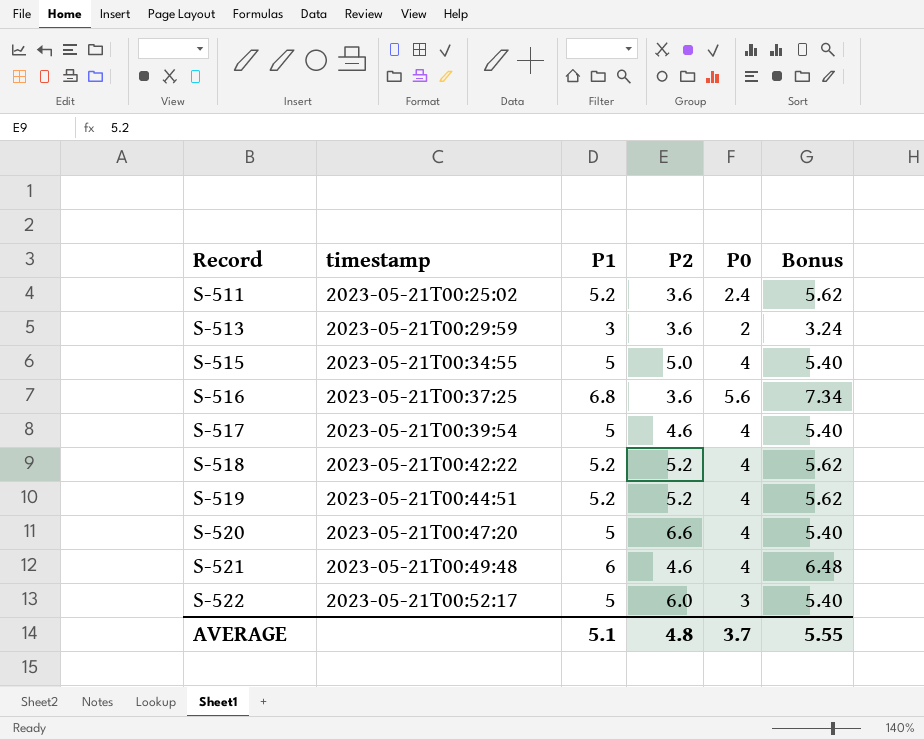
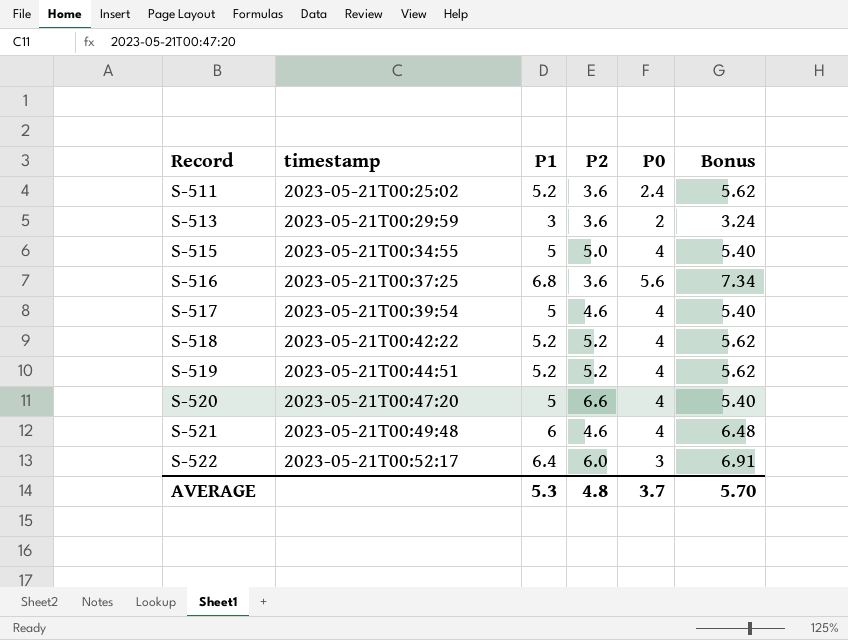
S-522 | P1: 5 -> 6.4
S-522 | Bonus: 5.40 -> 6.91
AVERAGE | P1: 5.1 -> 5.3
AVERAGE | Bonus: 5.55 -> 5.70

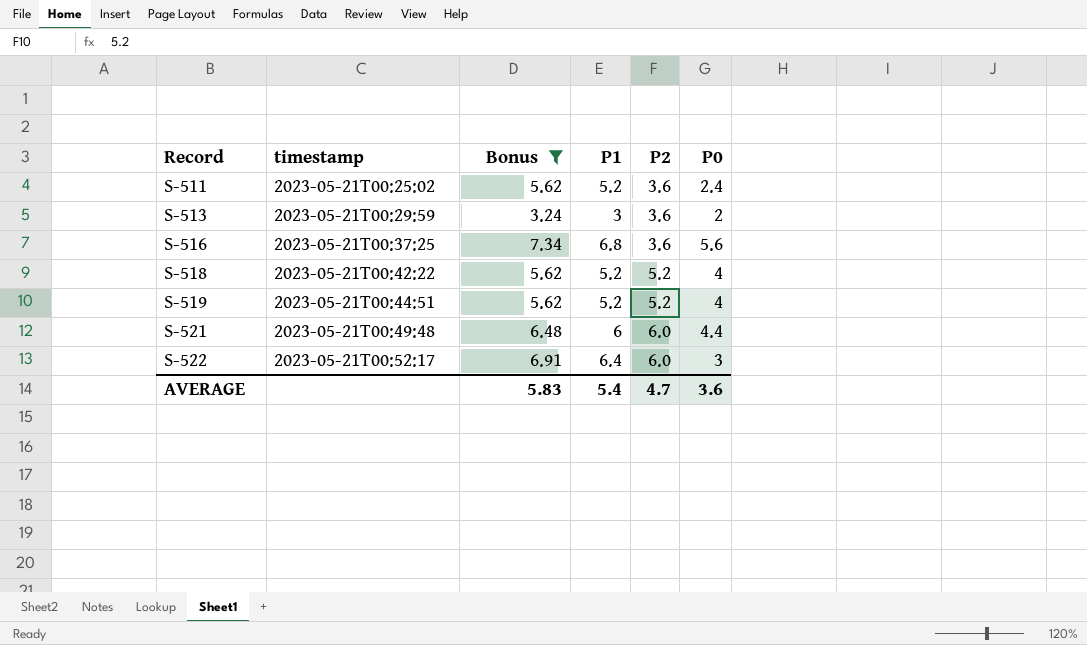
filter: none -> Bonus != 5.40
column Bonus | position: 6 -> 3
S-521 | P2: 4.6 -> 6.0
S-521 | P0: 4 -> 4.4
AVERAGE | Bonus: 5.70 -> 5.83
AVERAGE | P1: 5.3 -> 5.4
AVERAGE | P2: 4.8 -> 4.7
AVERAGE | P0: 3.7 -> 3.6

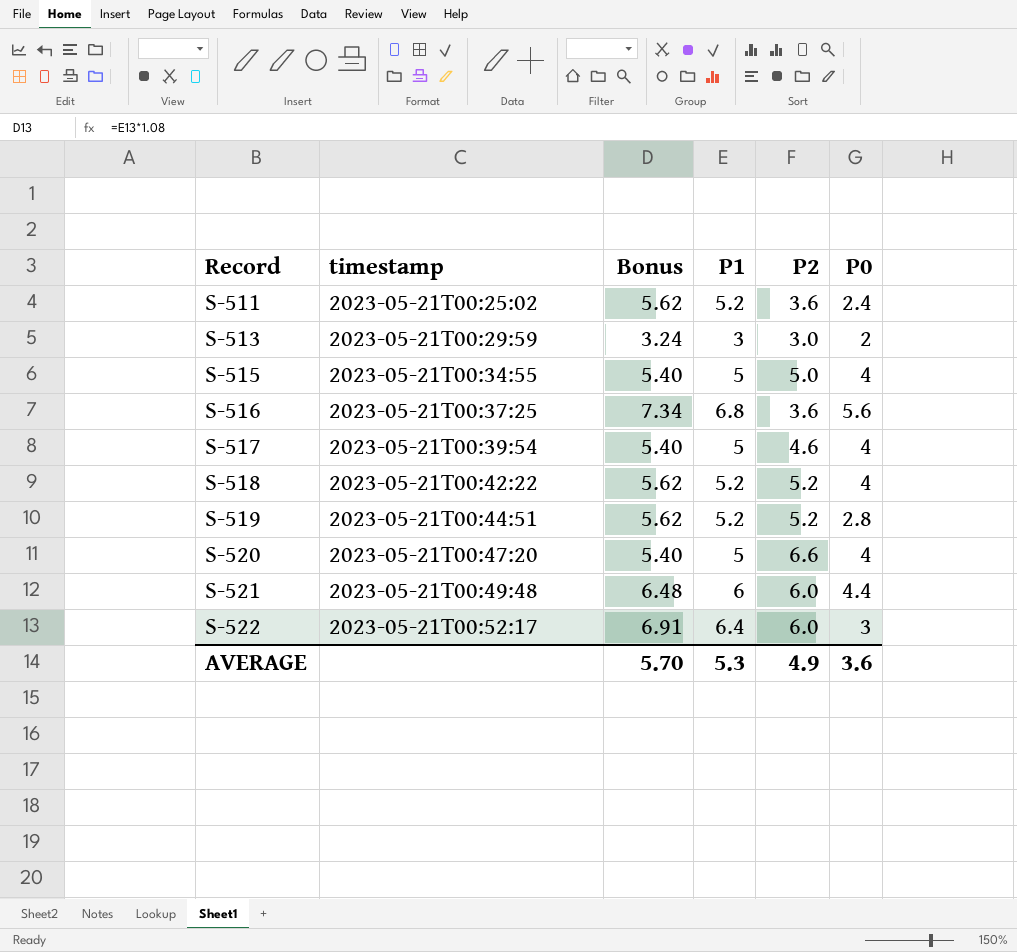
filter: Bonus != 5.40 -> none
S-513 | P2: 3.6 -> 3.0
S-519 | P0: 4 -> 2.8
AVERAGE | Bonus: 5.83 -> 5.70
AVERAGE | P1: 5.4 -> 5.3
AVERAGE | P2: 4.7 -> 4.9

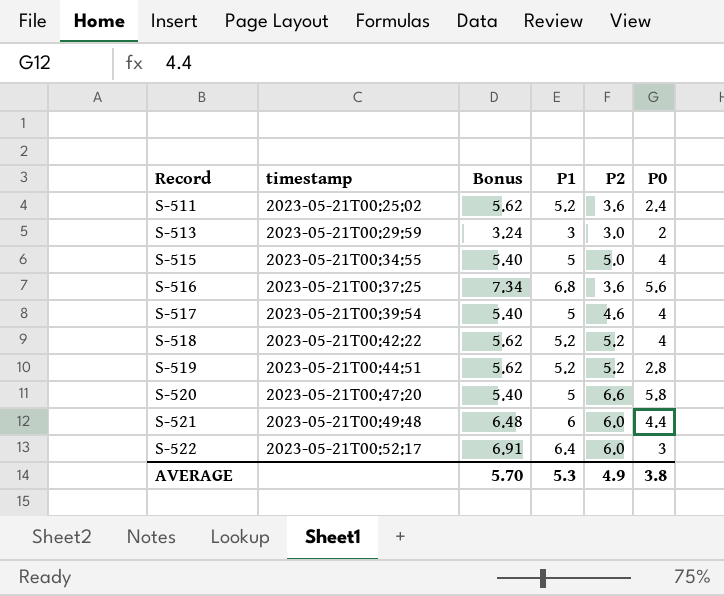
S-520 | P0: 4 -> 5.8
AVERAGE | P0: 3.6 -> 3.8

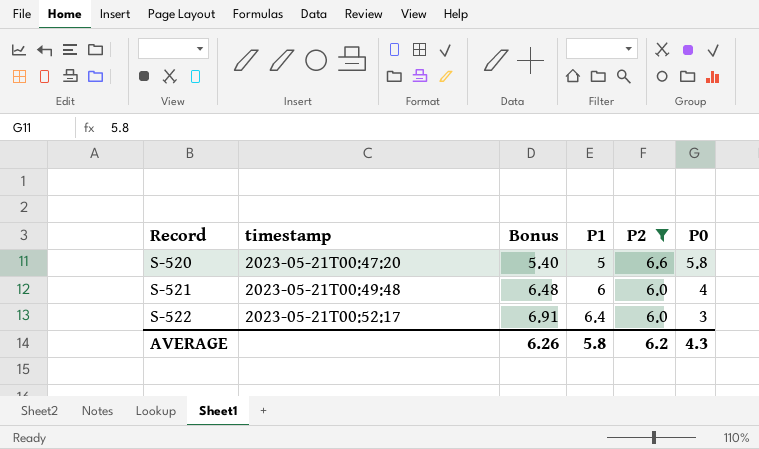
filter: none -> P2 >= 6.0
S-521 | P0: 4.4 -> 4
AVERAGE | Bonus: 5.70 -> 6.26
AVERAGE | P1: 5.3 -> 5.8
AVERAGE | P2: 4.9 -> 6.2
AVERAGE | P0: 3.8 -> 4.3

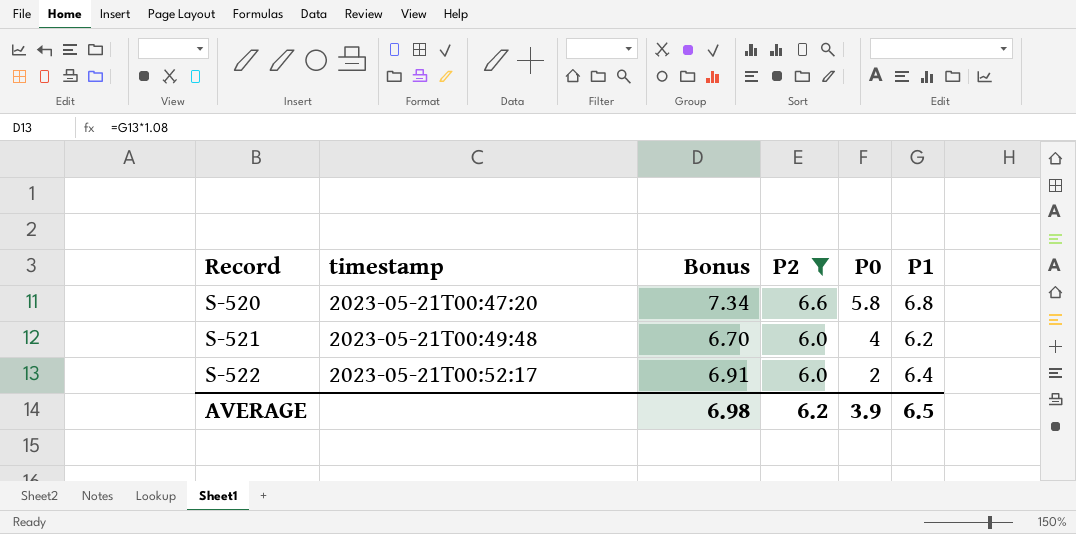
column P1 | position: 4 -> 6
S-520 | Bonus: 5.40 -> 7.34
S-520 | P1: 5 -> 6.8
S-521 | Bonus: 6.48 -> 6.70
S-521 | P1: 6 -> 6.2
S-522 | P0: 3 -> 2
AVERAGE | Bonus: 6.26 -> 6.98
AVERAGE | P0: 4.3 -> 3.9
AVERAGE | P1: 5.8 -> 6.5

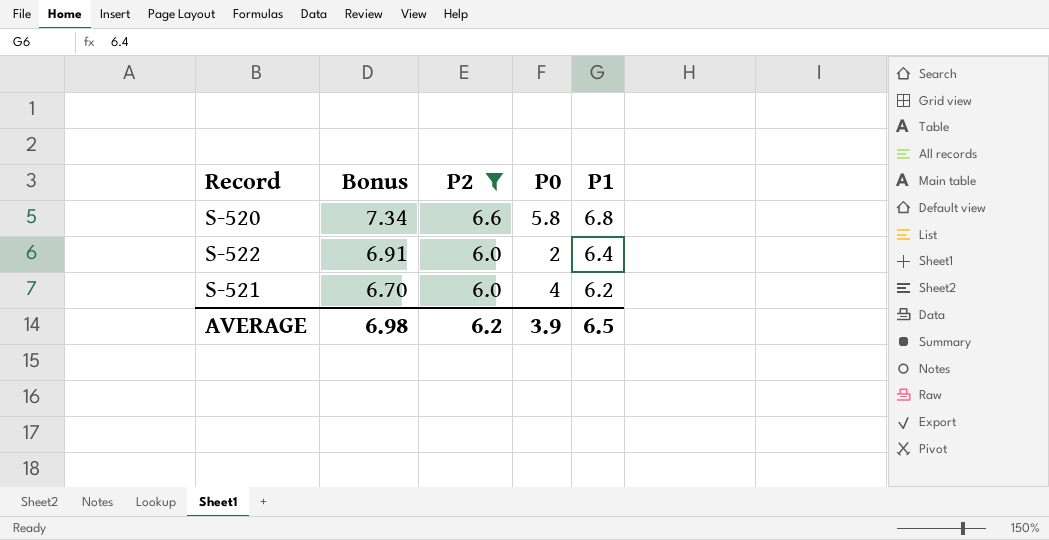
row order: Record ascending -> Bonus descending
column timestamp | position: 2 -> none

